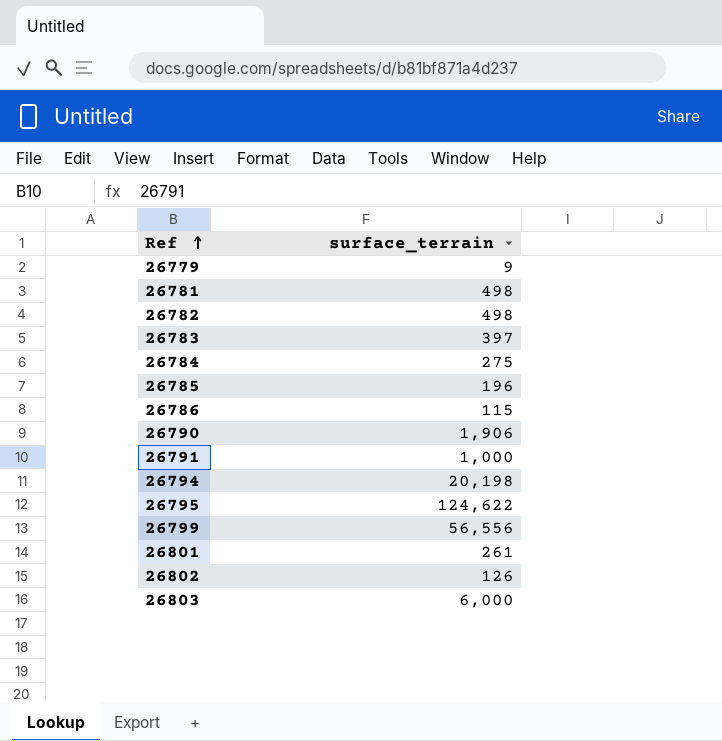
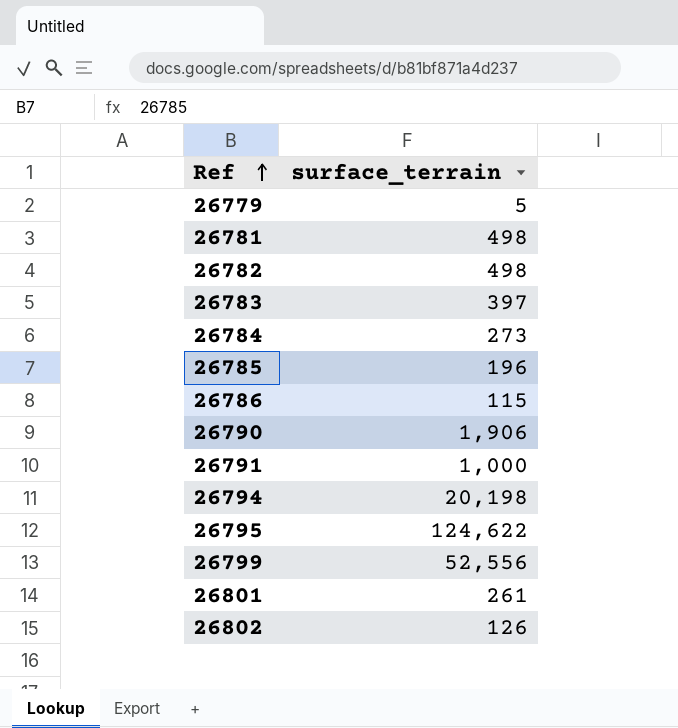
row 26803: 6,000 -> none
26779 | surface_terrain: 9 -> 5
26784 | surface_terrain: 275 -> 273
26799 | surface_terrain: 56,556 -> 52,556

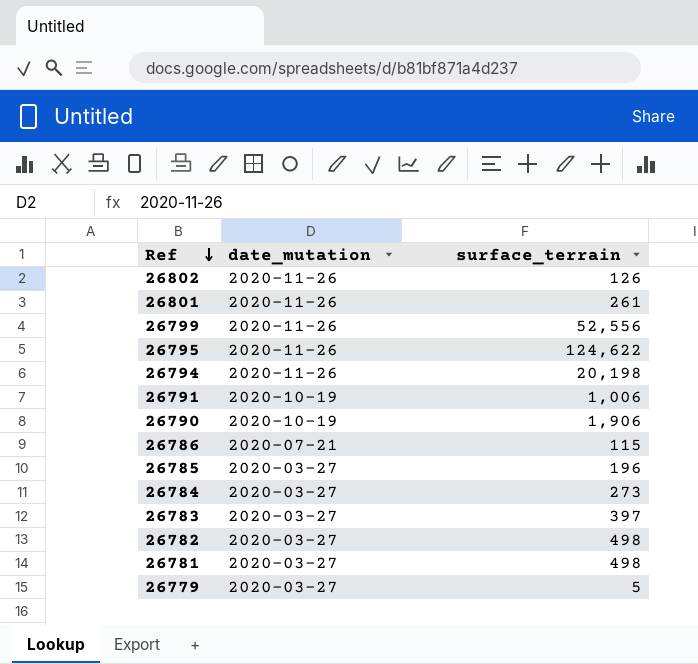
row order: Ref ascending -> Ref descending
column date_mutation | position: none -> 2
26791 | surface_terrain: 1,000 -> 1,006

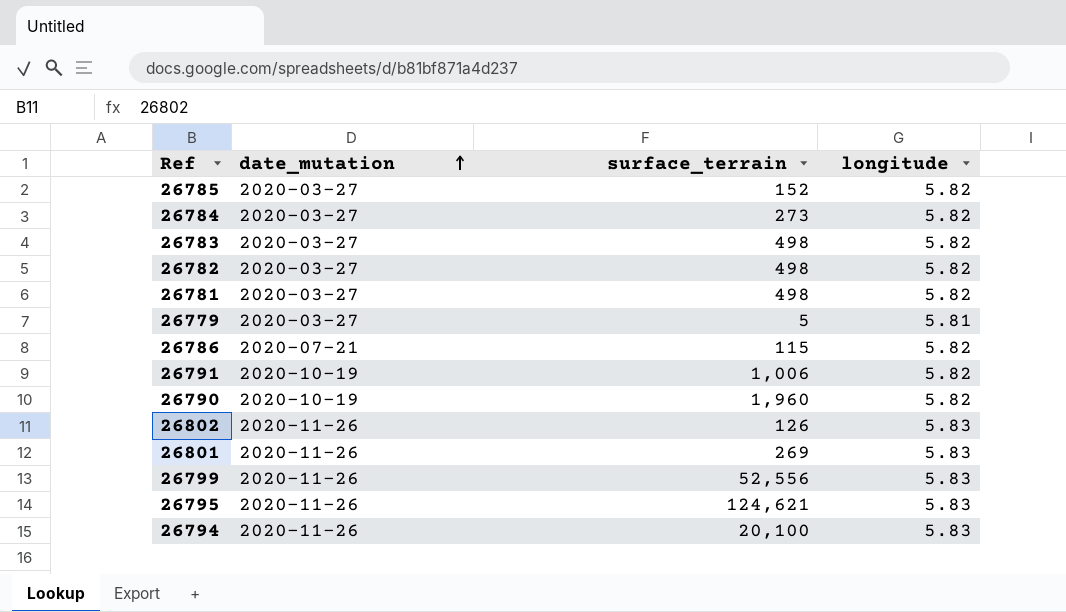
row order: Ref descending -> date_mutation ascending
column longitude | position: none -> 4
26785 | surface_terrain: 196 -> 152
26783 | surface_terrain: 397 -> 498
26790 | surface_terrain: 1,906 -> 1,960
26801 | surface_terrain: 261 -> 269
26795 | surface_terrain: 124,622 -> 124,621
26794 | surface_terrain: 20,198 -> 20,100

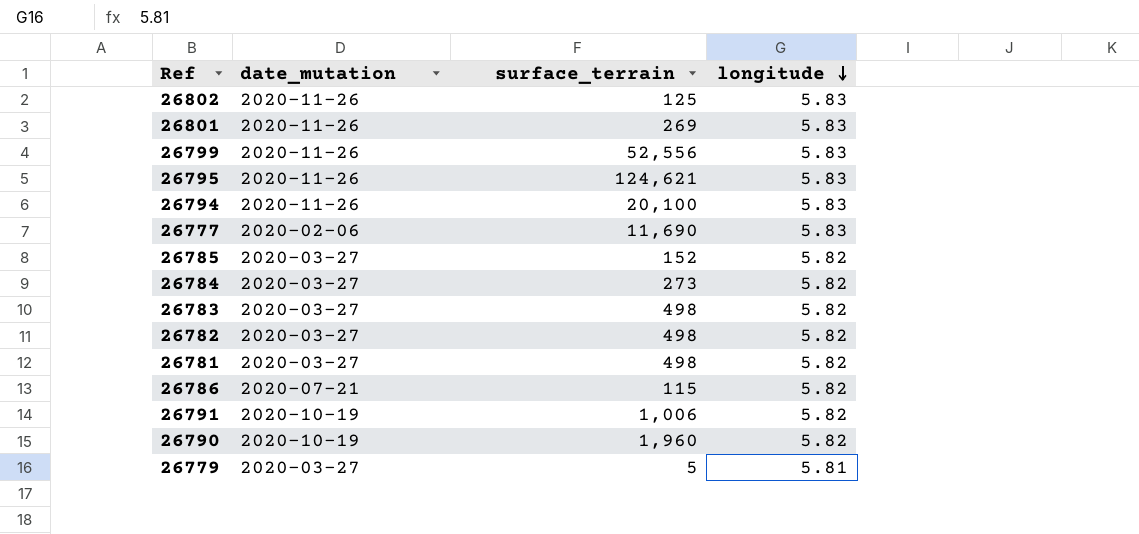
row order: date_mutation ascending -> longitude descending
26802 | surface_terrain: 126 -> 125
row 26777: none -> 2020-02-06 | 11,690 | 5.83

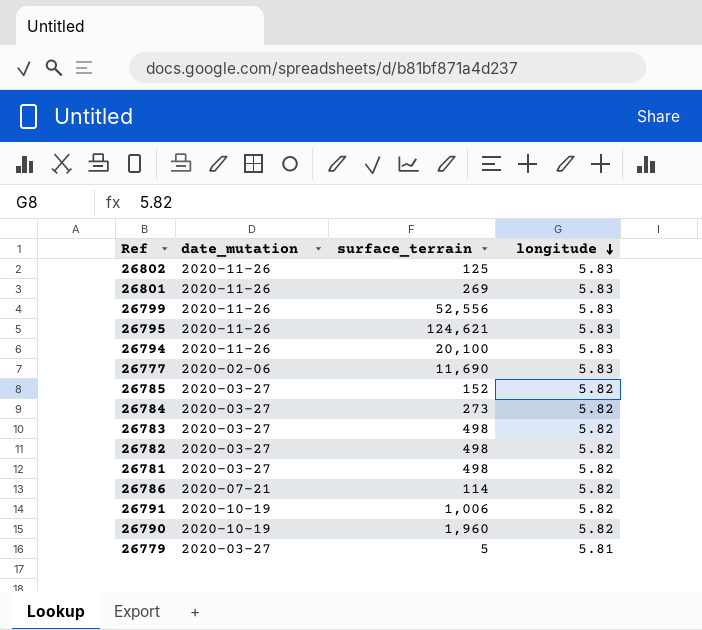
26786 | surface_terrain: 115 -> 114

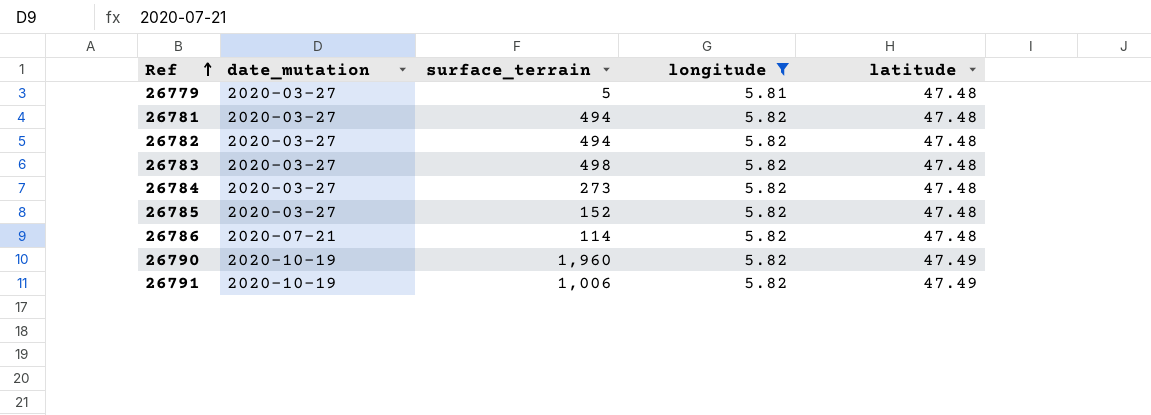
filter: none -> longitude != 5.83
row order: longitude descending -> Ref ascending
column latitude | position: none -> 5
26781 | surface_terrain: 498 -> 494
26782 | surface_terrain: 498 -> 494

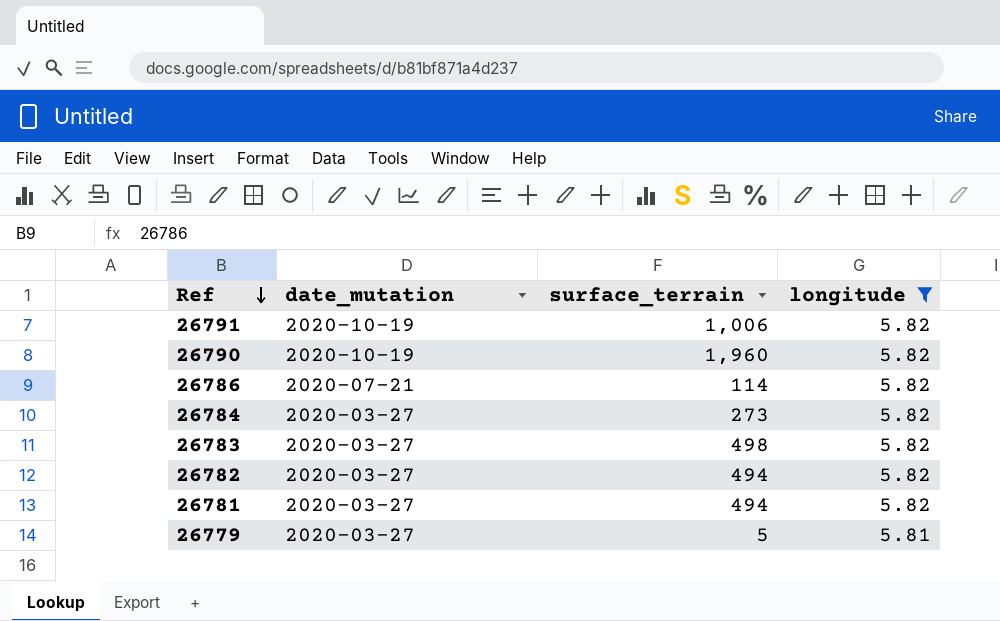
row order: Ref ascending -> Ref descending
column latitude | position: 5 -> none
row 26785: 2020-03-27 | 152 | 5.82 | 47.48 -> none

